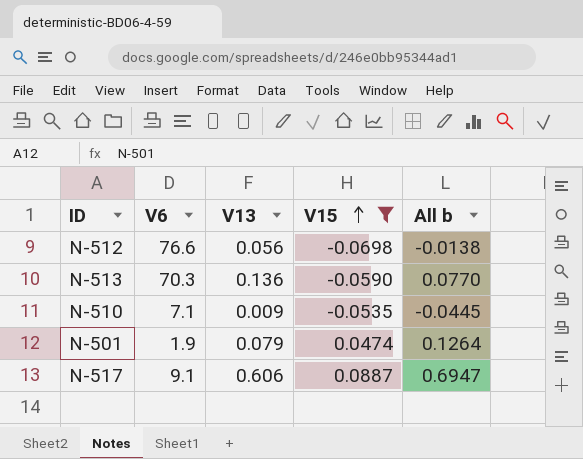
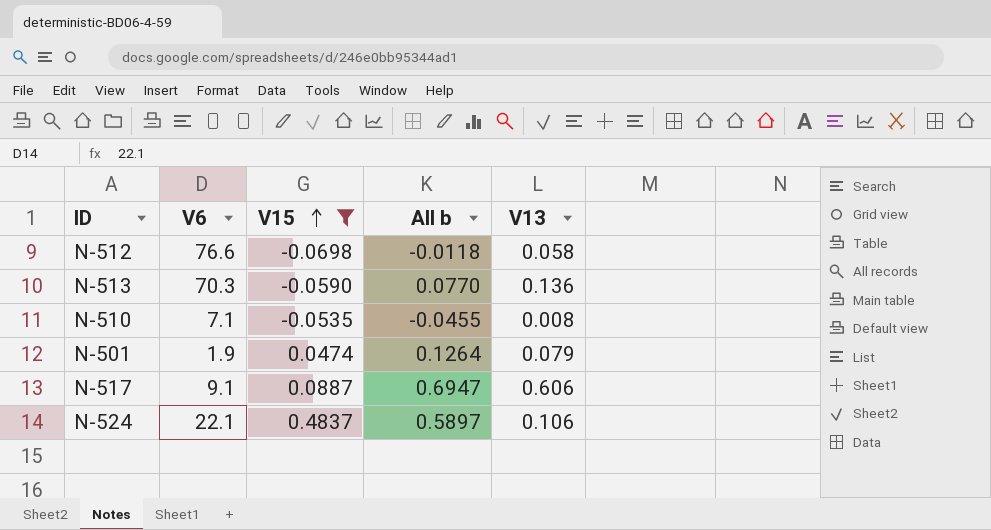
column V13 | position: 3 -> 5
N-512 | All b: -0.0138 -> -0.0118
N-512 | V13: 0.056 -> 0.058
N-510 | All b: -0.0445 -> -0.0455
N-510 | V13: 0.009 -> 0.008
row N-524: none -> 22.1 | 0.4837 | 0.5897 | 0.106

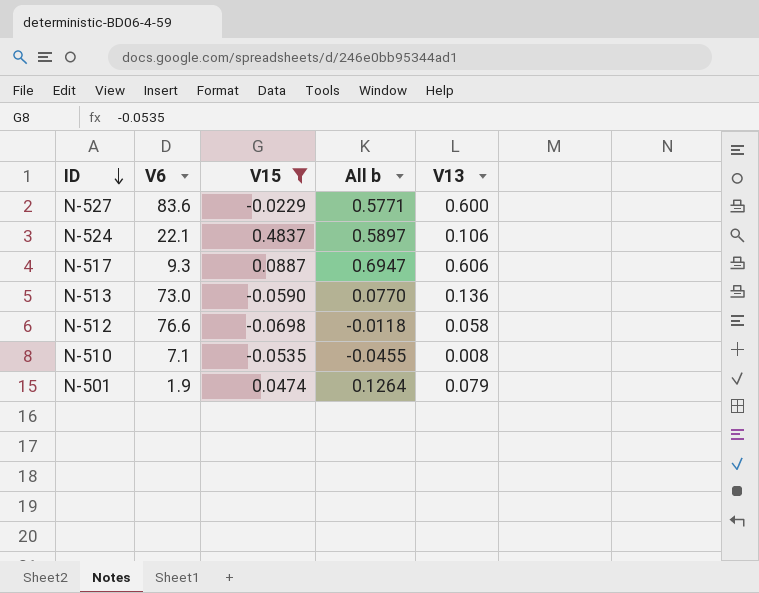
row order: V15 ascending -> ID descending
row N-527: none -> 83.6 | -0.0229 | 0.5771 | 0.600
N-517 | V6: 9.1 -> 9.3
N-513 | V6: 70.3 -> 73.0

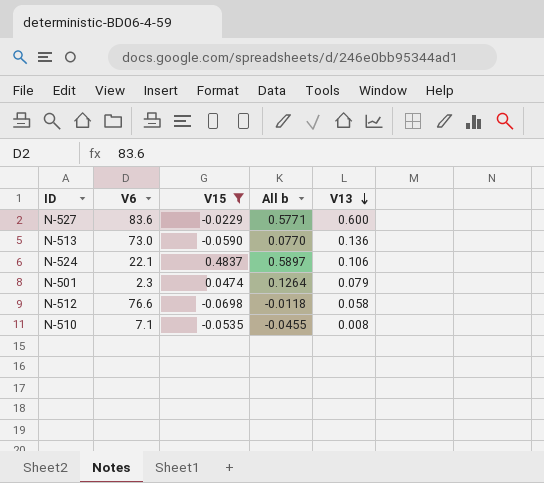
row order: ID descending -> V13 descending
row N-517: 9.3 | 0.0887 | 0.6947 | 0.606 -> none
N-501 | V6: 1.9 -> 2.3

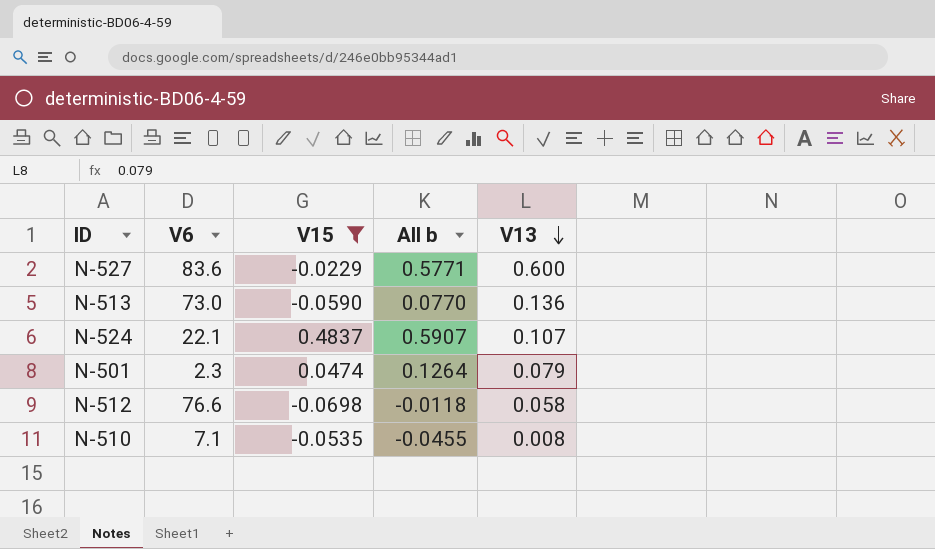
N-524 | All b: 0.5897 -> 0.5907
N-524 | V13: 0.106 -> 0.107

